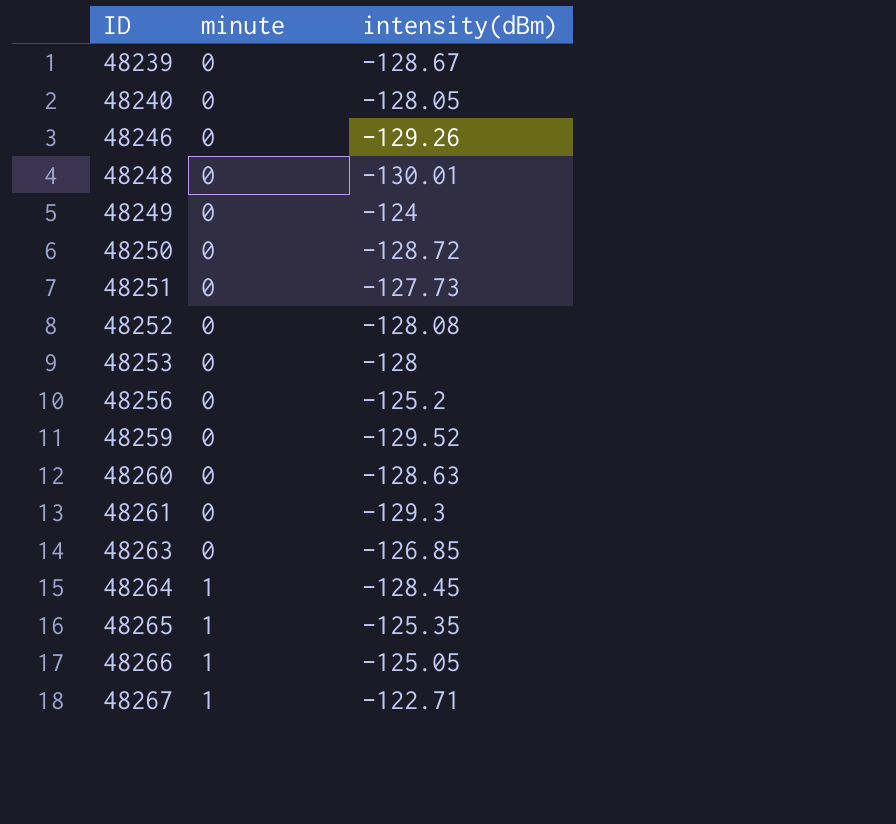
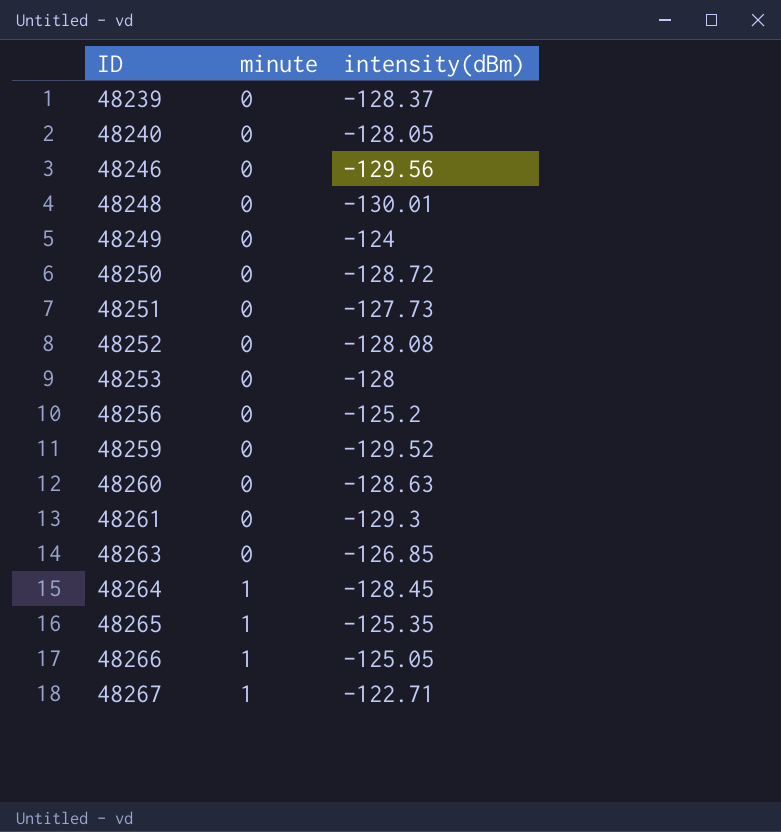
48239 | intensity(dBm): -128.67 -> -128.37
48246 | intensity(dBm): -129.26 -> -129.56

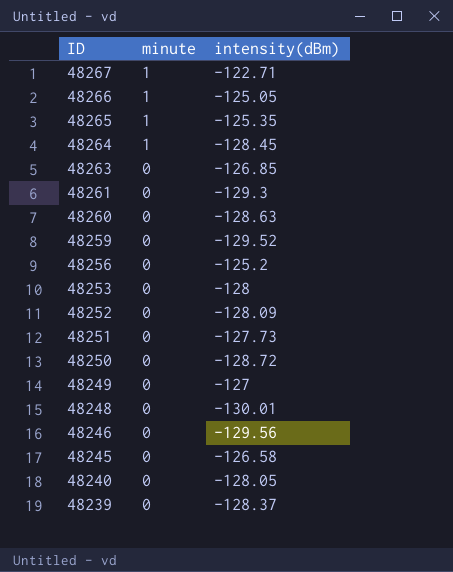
row order: ID ascending -> ID descending
48252 | intensity(dBm): -128.08 -> -128.09
48249 | intensity(dBm): -124 -> -127
row 48245: none -> 0 | -126.58

